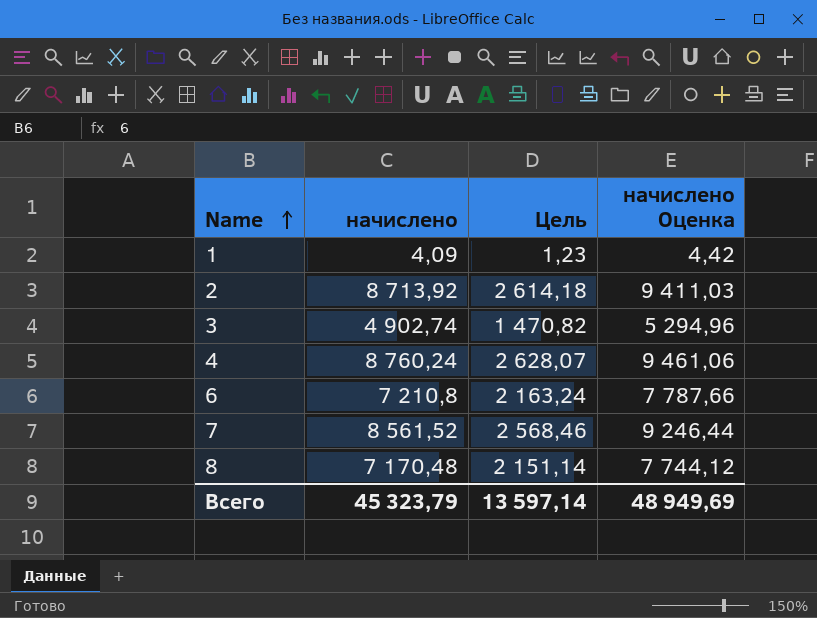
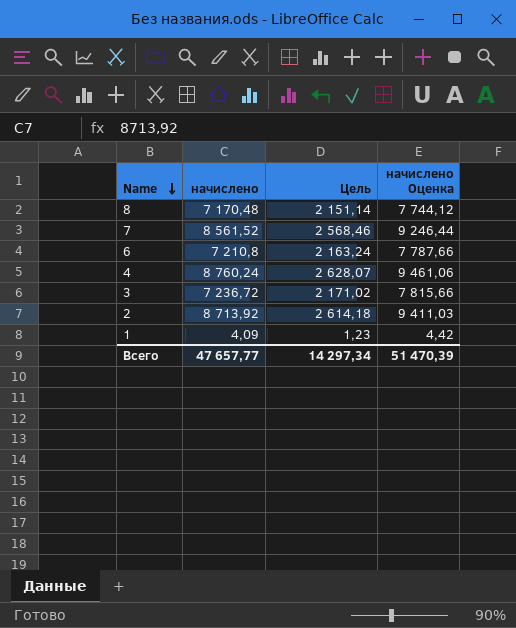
row order: Name ascending -> Name descending
3 | начислено: 4 902,74 -> 7 236,72
3 | Цель: 1 470,82 -> 2 171,02
3 | начислено Оценка: 5 294,96 -> 7 815,66
Всего | начислено: 45 323,79 -> 47 657,77
Всего | Цель: 13 597,14 -> 14 297,34
Всего | начислено Оценка: 48 949,69 -> 51 470,39

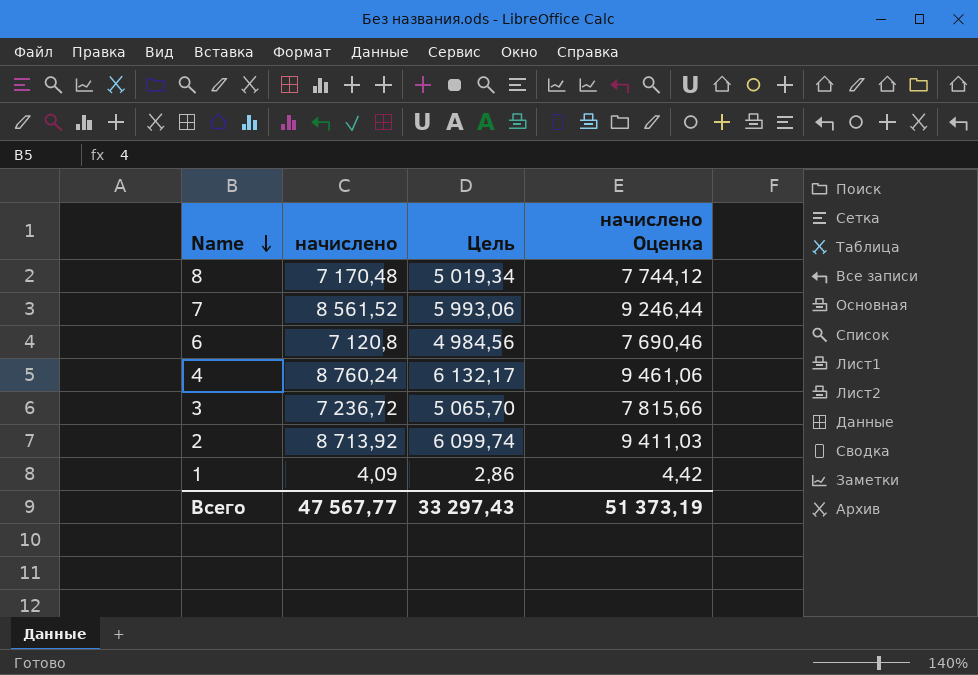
column Цель | formula: [начислено] * 0,3 -> [начислено] * 0,7
6 | начислено: 7 210,8 -> 7 120,8
6 | начислено Оценка: 7 787,66 -> 7 690,46
Всего | начислено: 47 657,77 -> 47 567,77
Всего | Цель: 14 297,34 -> 33 297,43
Всего | начислено Оценка: 51 470,39 -> 51 373,19

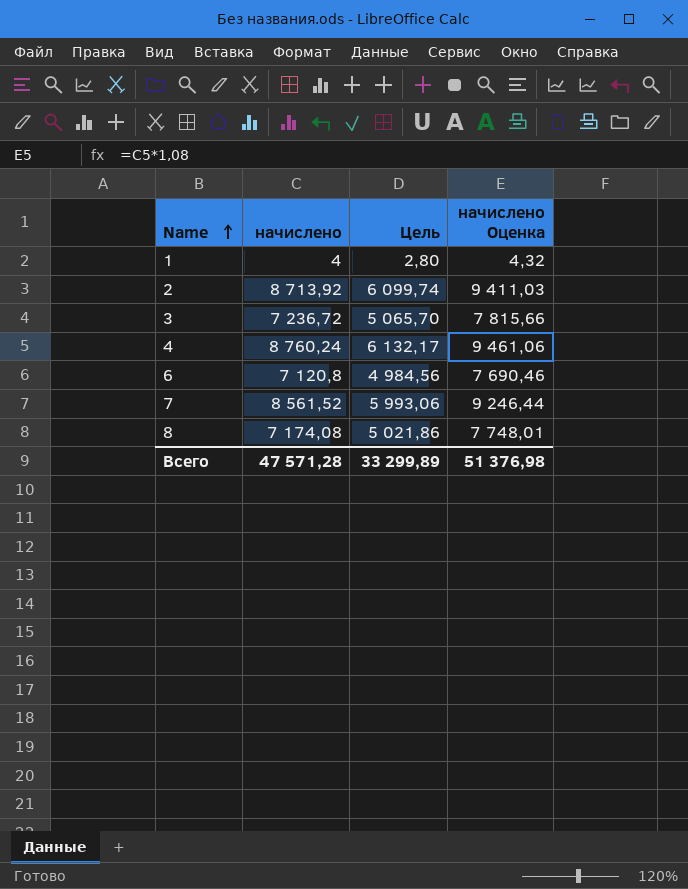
row order: Name descending -> Name ascending
1 | начислено: 4,09 -> 4
1 | Цель: 2,86 -> 2,80
1 | начислено Оценка: 4,42 -> 4,32
8 | начислено: 7 170,48 -> 7 174,08
8 | Цель: 5 019,34 -> 5 021,86
8 | начислено Оценка: 7 744,12 -> 7 748,01
Всего | начислено: 47 567,77 -> 47 571,28
Всего | Цель: 33 297,43 -> 33 299,89
Всего | начислено Оценка: 51 373,19 -> 51 376,98

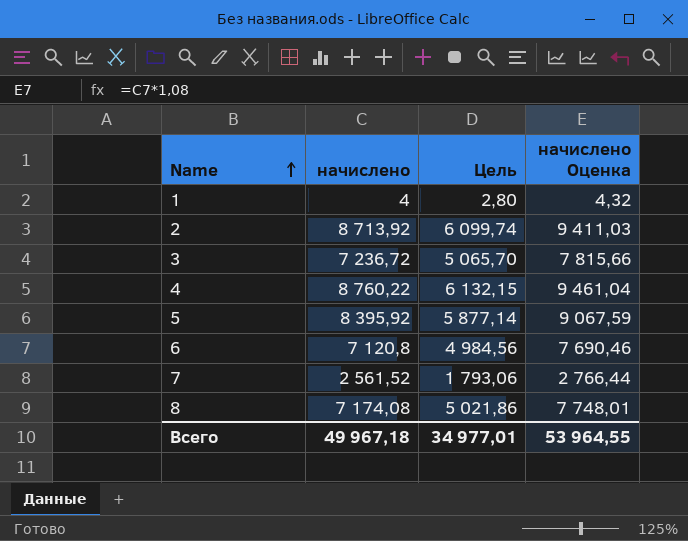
4 | начислено: 8 760,24 -> 8 760,22
4 | Цель: 6 132,17 -> 6 132,15
4 | начислено Оценка: 9 461,06 -> 9 461,04
row 5: none -> 8 395,92 | 5 877,14 | 9 067,59
7 | начислено: 8 561,52 -> 2 561,52
7 | Цель: 5 993,06 -> 1 793,06
7 | начислено Оценка: 9 246,44 -> 2 766,44
Всего | начислено: 47 571,28 -> 49 967,18
Всего | Цель: 33 299,89 -> 34 977,01
Всего | начислено Оценка: 51 376,98 -> 53 964,55

